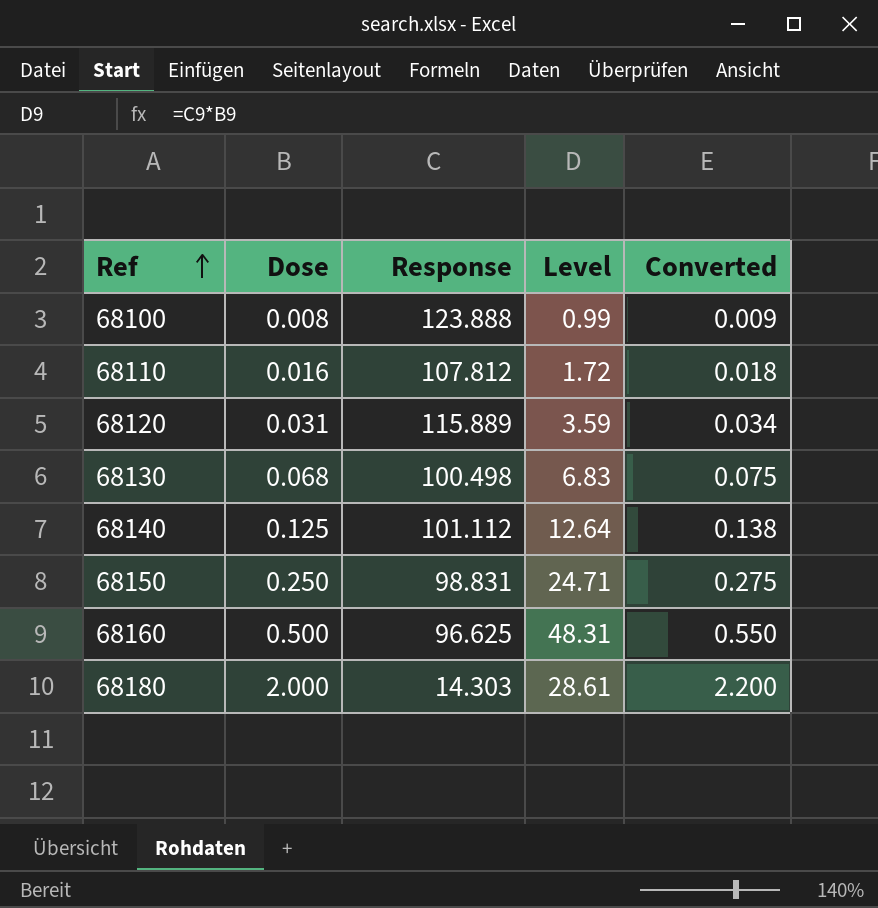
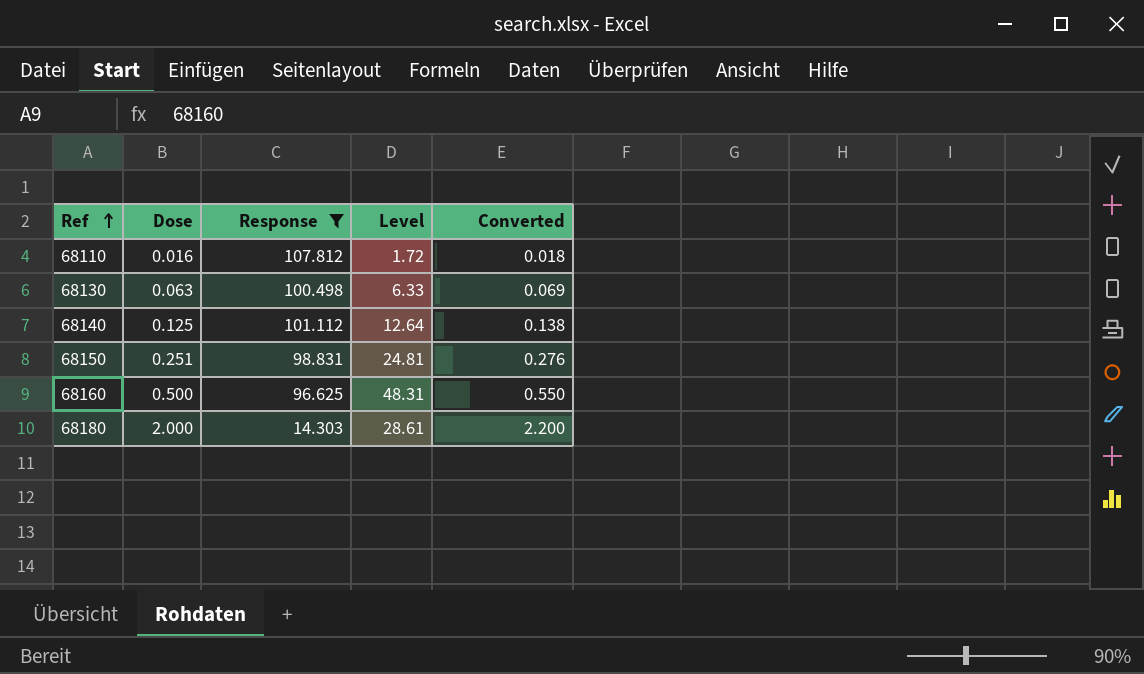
filter: none -> Response <= 107.812
68130 | Dose: 0.068 -> 0.063
68130 | Level: 6.83 -> 6.33
68130 | Converted: 0.075 -> 0.069
68150 | Dose: 0.250 -> 0.251
68150 | Level: 24.71 -> 24.81
68150 | Converted: 0.275 -> 0.276

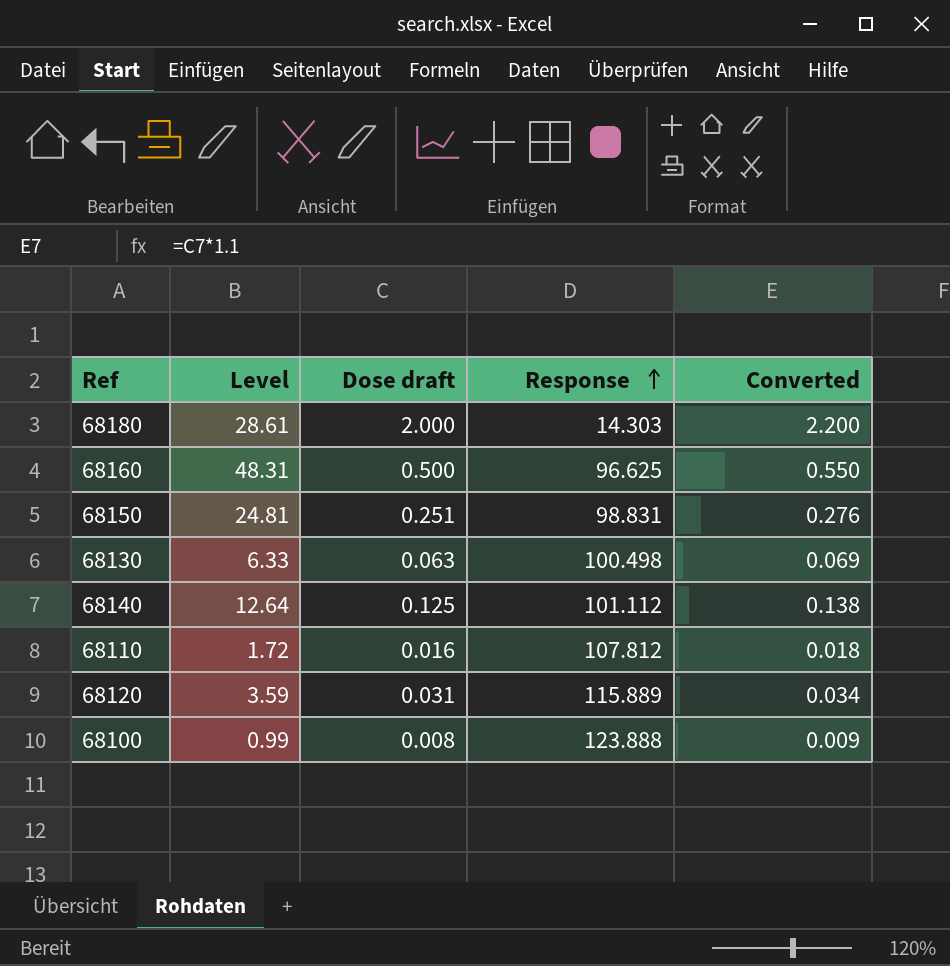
filter: Response <= 107.812 -> none
row order: Ref ascending -> Response ascending
column Level | position: 4 -> 2
column name: Dose -> Dose draft

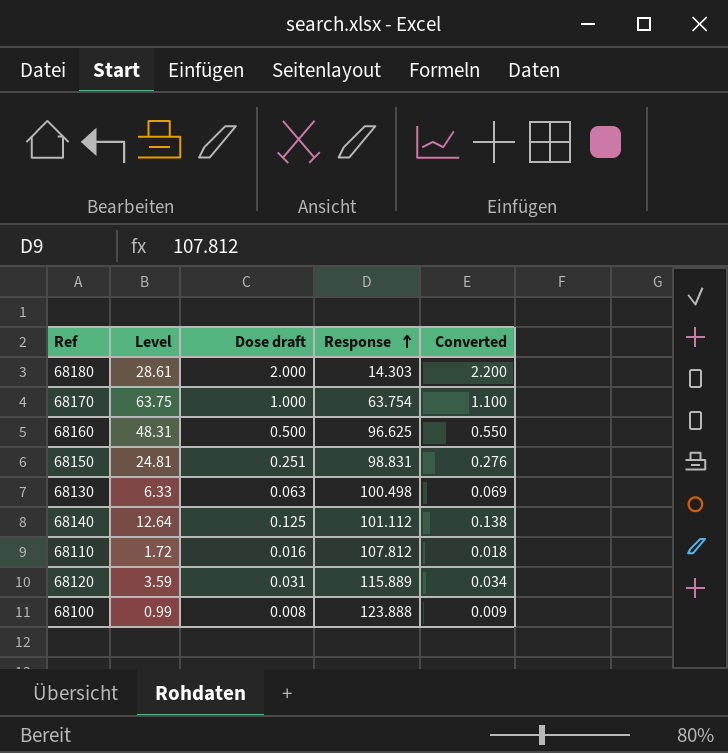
row 68170: none -> 63.75 | 1.000 | 63.754 | 1.100

